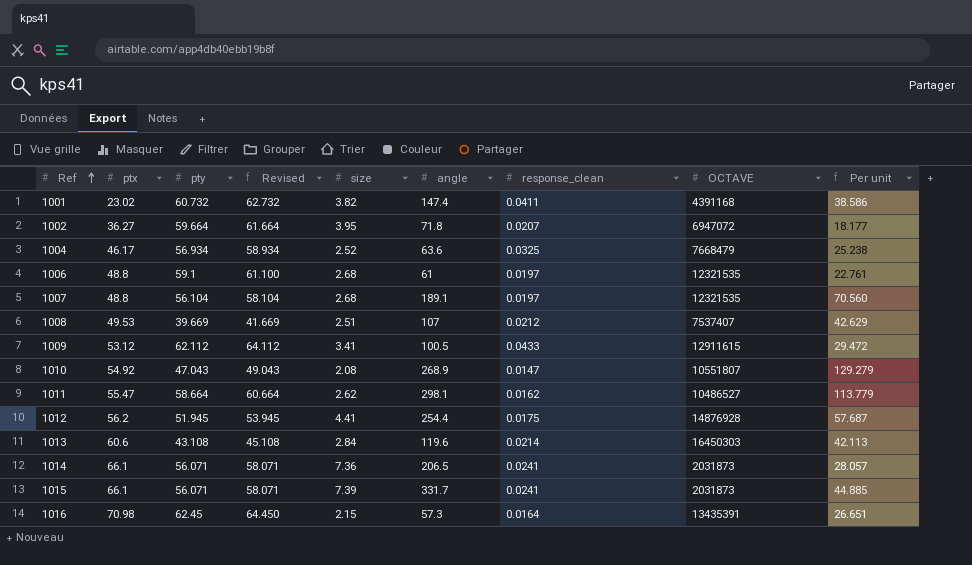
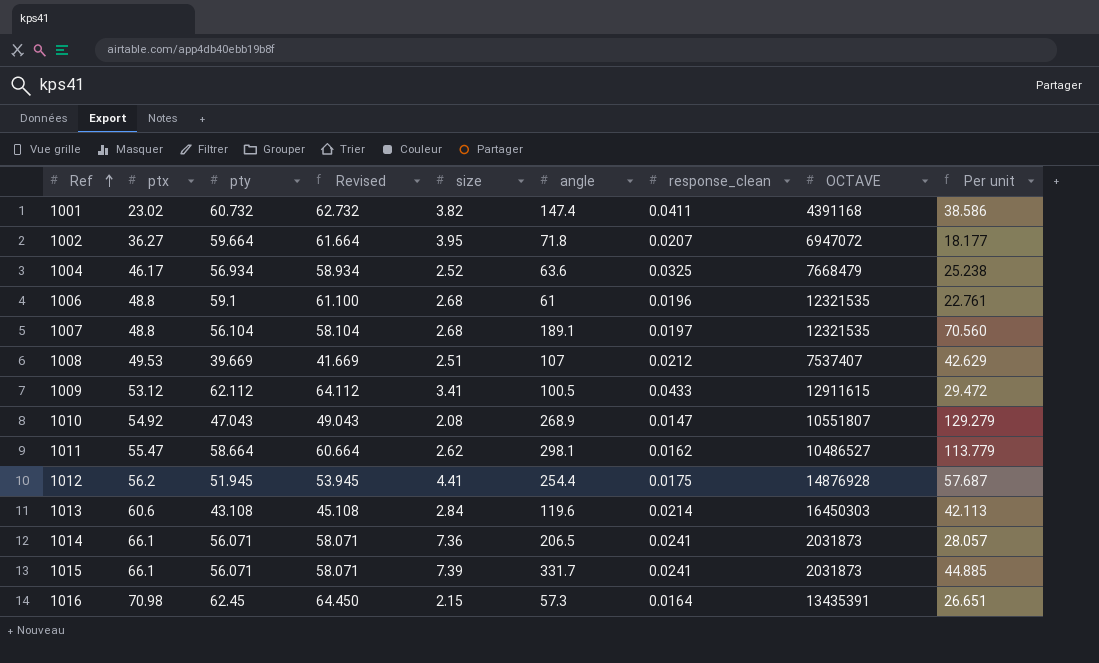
1006 | response_clean: 0.0197 -> 0.0196

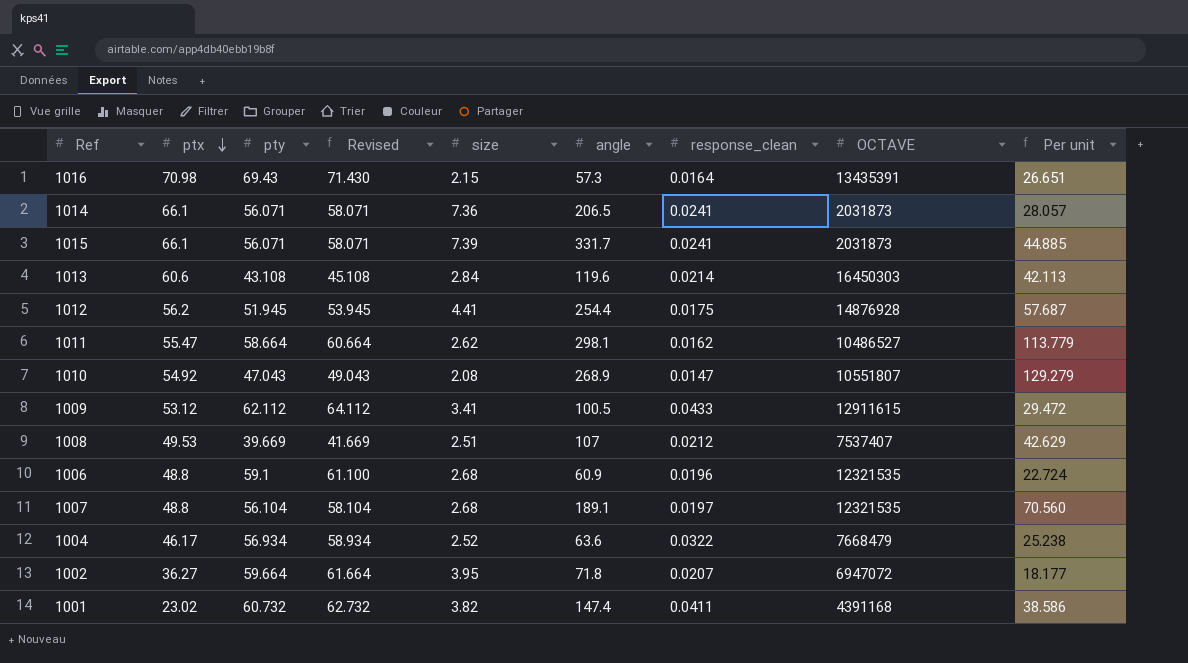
row order: Ref ascending -> ptx descending
1016 | pty: 62.45 -> 69.43
1016 | Revised: 64.450 -> 71.430
1006 | angle: 61 -> 60.9
1006 | Per unit: 22.761 -> 22.724
1004 | response_clean: 0.0325 -> 0.0322

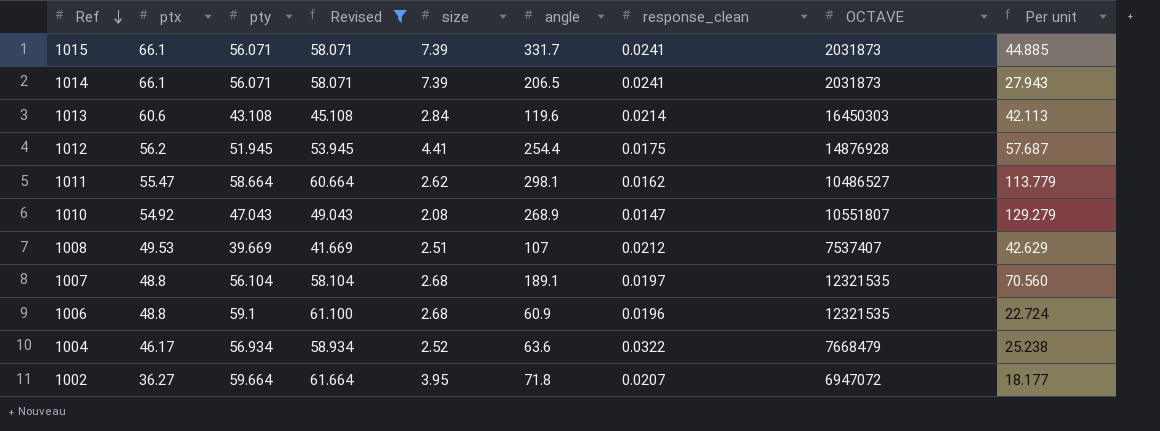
filter: none -> Revised <= 61.664
row order: ptx descending -> Ref descending
1014 | size: 7.36 -> 7.39
1014 | Per unit: 28.057 -> 27.943

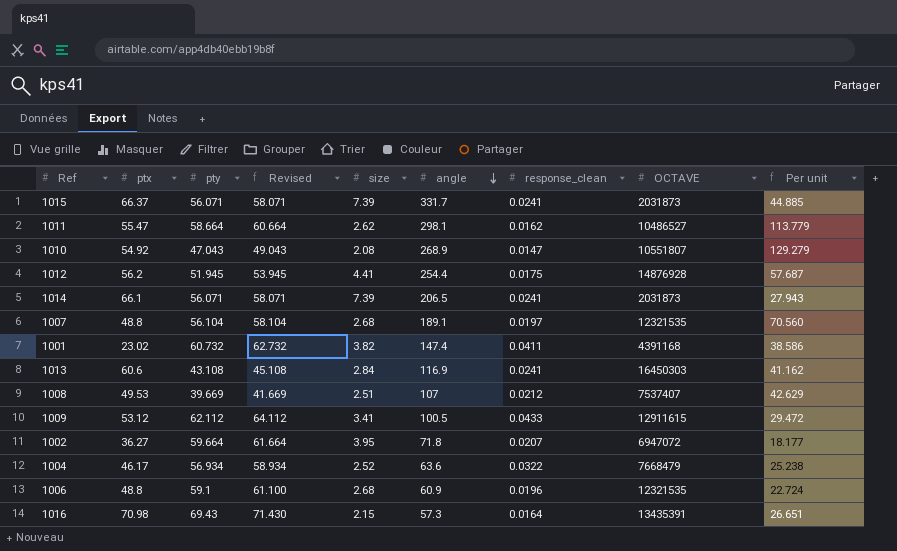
filter: Revised <= 61.664 -> none
row order: Ref descending -> angle descending
1015 | ptx: 66.1 -> 66.37
1013 | angle: 119.6 -> 116.9
1013 | response_clean: 0.0214 -> 0.0241
1013 | Per unit: 42.113 -> 41.162

